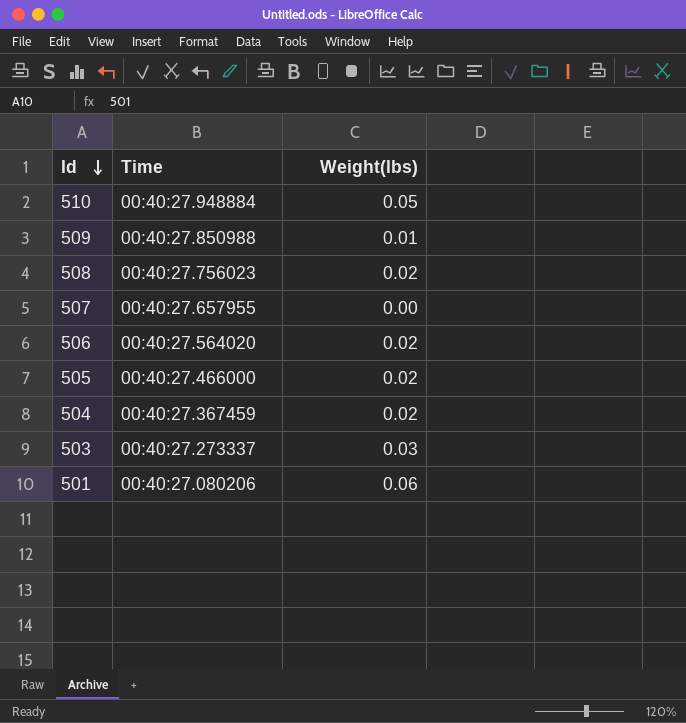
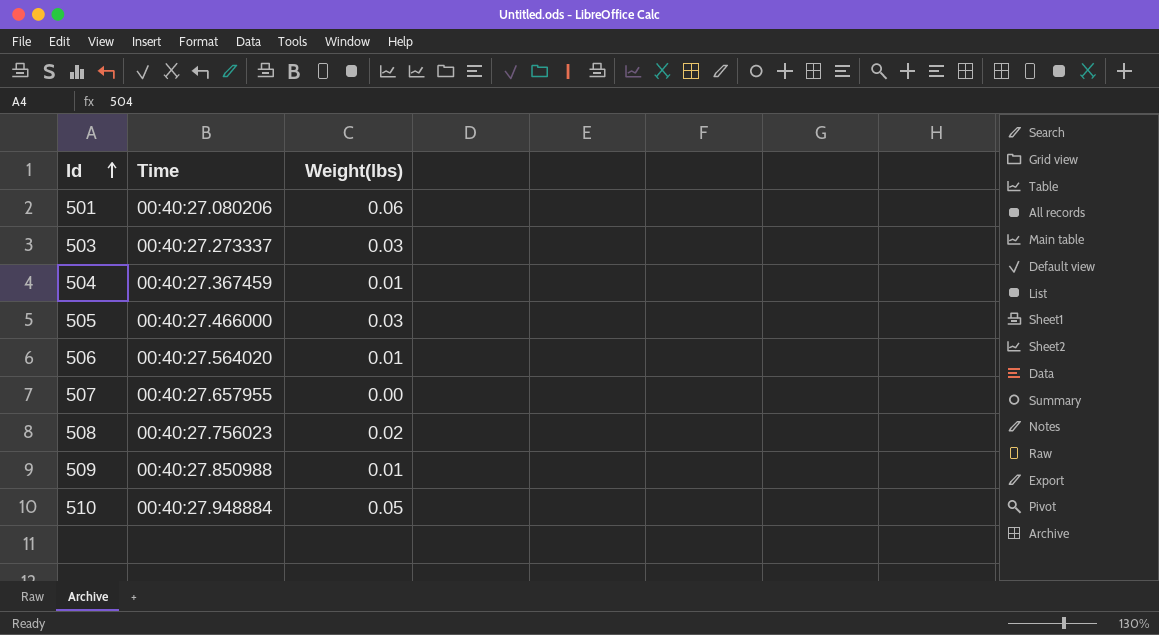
row order: Id descending -> Id ascending
504 | Weight(lbs): 0.02 -> 0.01
505 | Weight(lbs): 0.02 -> 0.03
506 | Weight(lbs): 0.02 -> 0.01

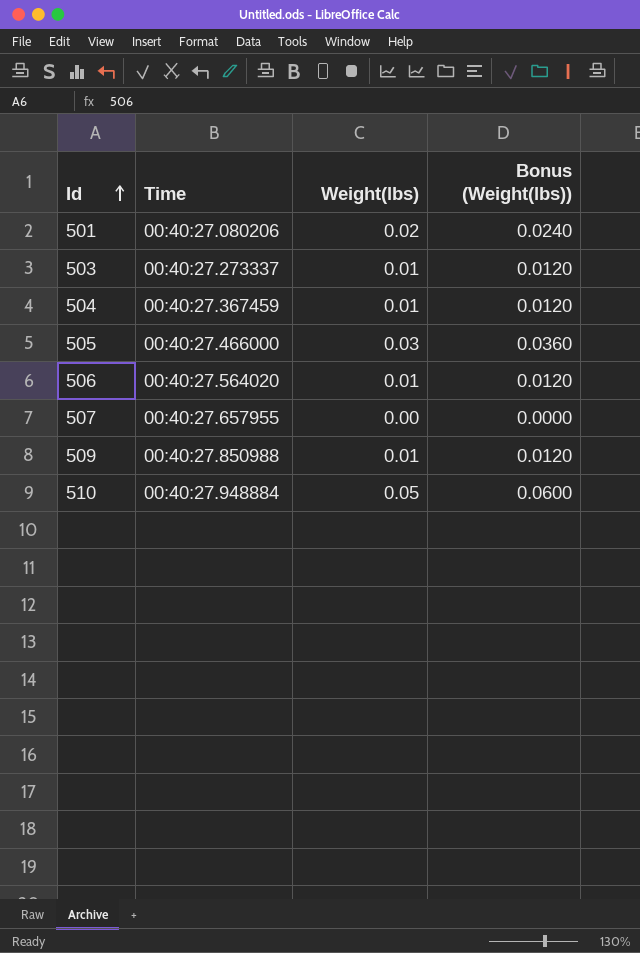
column Bonus (Weight(lbs)) | formula: none -> [Weight(lbs)] * 1.2
row 508: 00:40:27.756023 | 0.02 -> none
501 | Weight(lbs): 0.06 -> 0.02
503 | Weight(lbs): 0.03 -> 0.01

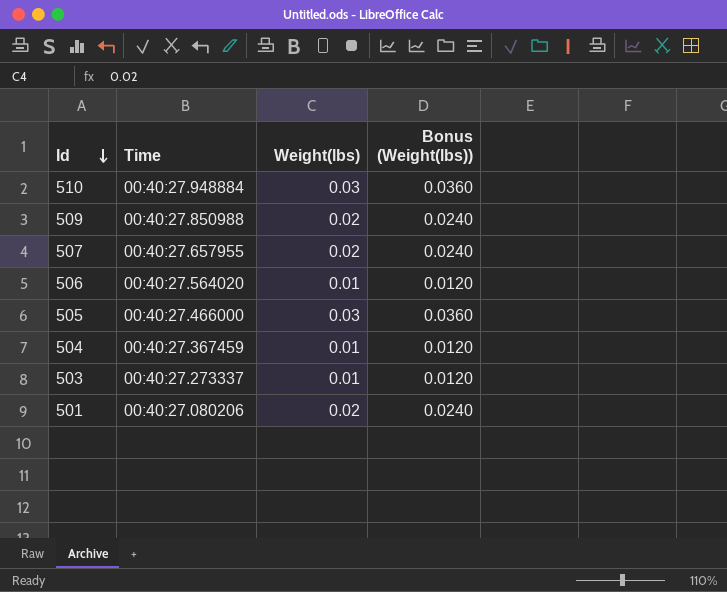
row order: Id ascending -> Id descending
510 | Weight(lbs): 0.05 -> 0.03
510 | Bonus (Weight(lbs)): 0.0600 -> 0.0360
509 | Weight(lbs): 0.01 -> 0.02
509 | Bonus (Weight(lbs)): 0.0120 -> 0.0240
507 | Weight(lbs): 0.00 -> 0.02
507 | Bonus (Weight(lbs)): 0.0000 -> 0.0240

